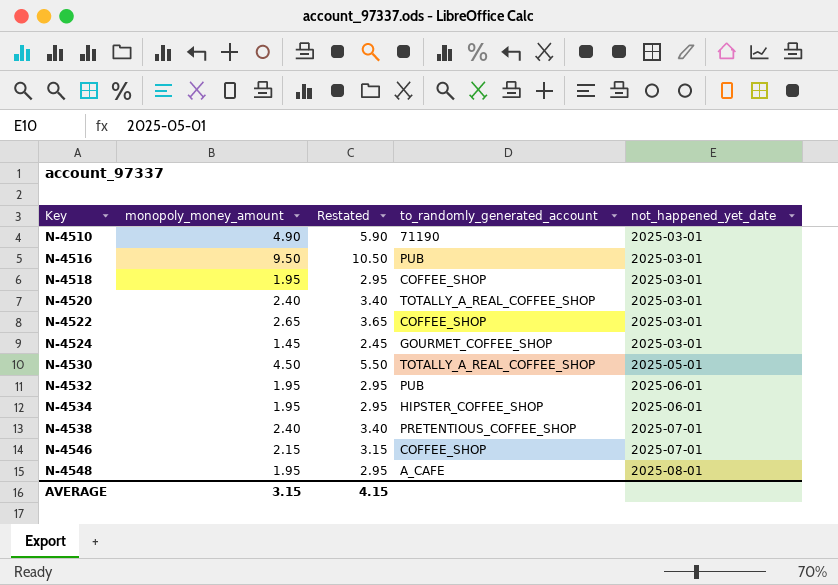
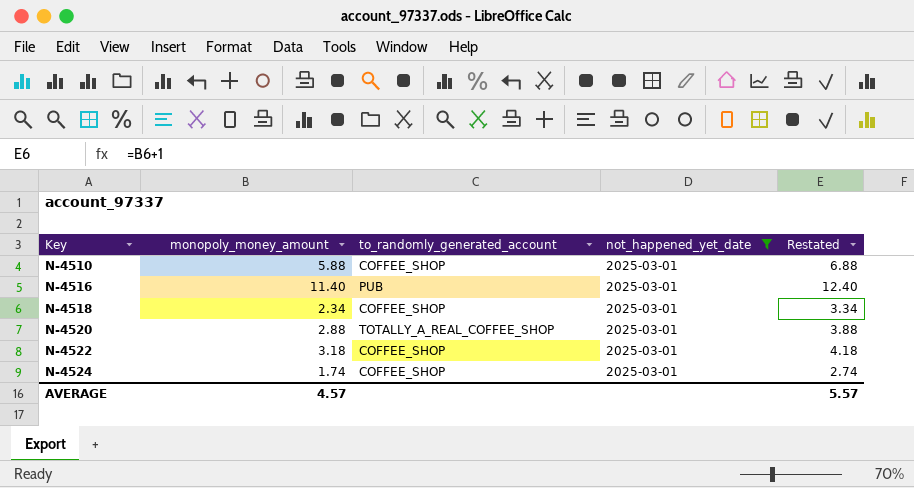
filter: none -> not_happened_yet_date = 2025-03-01
column Restated | position: 3 -> 5
N-4510 | monopoly_money_amount: 4.90 -> 5.88
N-4510 | to_randomly_generated_account: 71190 -> COFFEE_SHOP
N-4510 | Restated: 5.90 -> 6.88
N-4516 | monopoly_money_amount: 9.50 -> 11.40
N-4516 | Restated: 10.50 -> 12.40
N-4518 | monopoly_money_amount: 1.95 -> 2.34
N-4518 | Restated: 2.95 -> 3.34
N-4520 | monopoly_money_amount: 2.40 -> 2.88
N-4520 | Restated: 3.40 -> 3.88
N-4522 | monopoly_money_amount: 2.65 -> 3.18
N-4522 | Restated: 3.65 -> 4.18
N-4524 | monopoly_money_amount: 1.45 -> 1.74
N-4524 | to_randomly_generated_account: GOURMET_COFFEE_SHOP -> COFFEE_SHOP
N-4524 | Restated: 2.45 -> 2.74
AVERAGE | monopoly_money_amount: 3.15 -> 4.57
AVERAGE | Restated: 4.15 -> 5.57

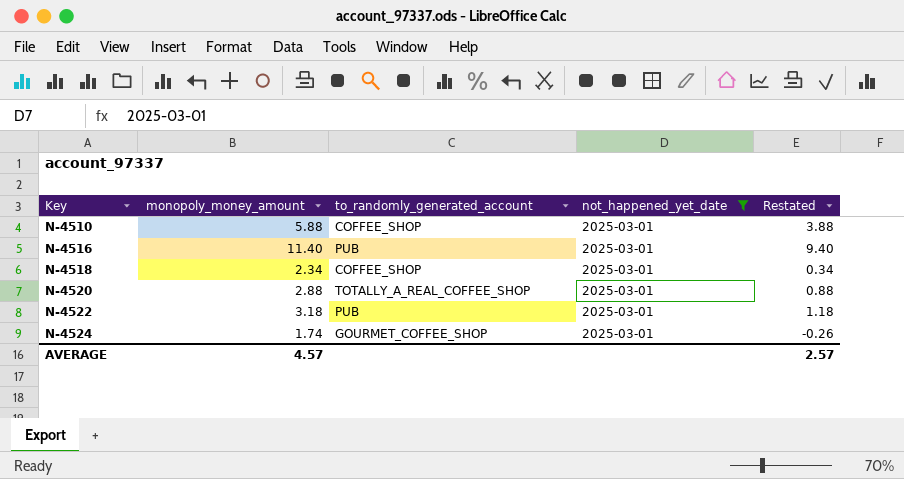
column Restated | formula: [monopoly_money_amount] + 1 -> [monopoly_money_amount] - 2
N-4522 | to_randomly_generated_account: COFFEE_SHOP -> PUB
N-4524 | to_randomly_generated_account: COFFEE_SHOP -> GOURMET_COFFEE_SHOP
AVERAGE | Restated: 5.57 -> 2.57

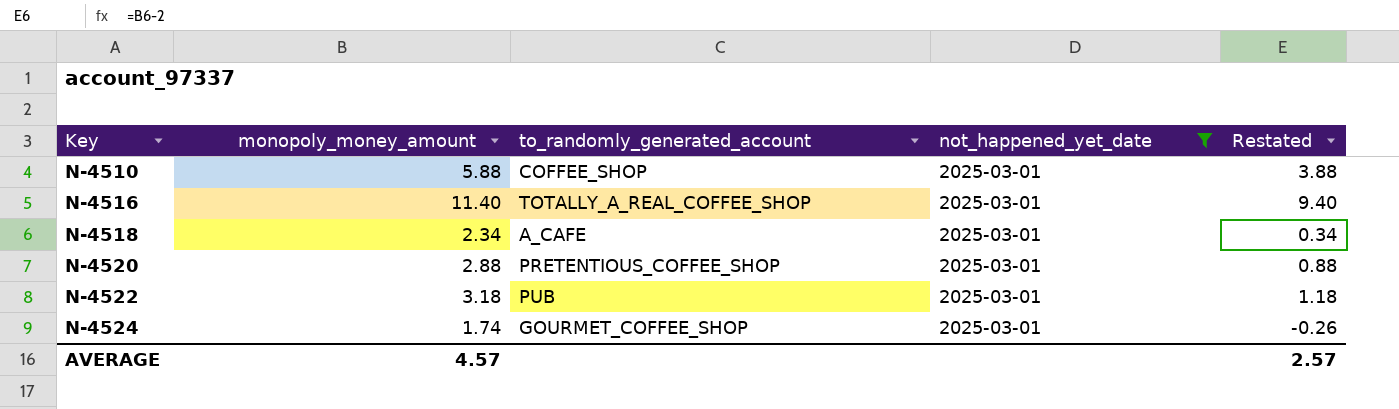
N-4516 | to_randomly_generated_account: PUB -> TOTALLY_A_REAL_COFFEE_SHOP
N-4518 | to_randomly_generated_account: COFFEE_SHOP -> A_CAFE
N-4520 | to_randomly_generated_account: TOTALLY_A_REAL_COFFEE_SHOP -> PRETENTIOUS_COFFEE_SHOP

